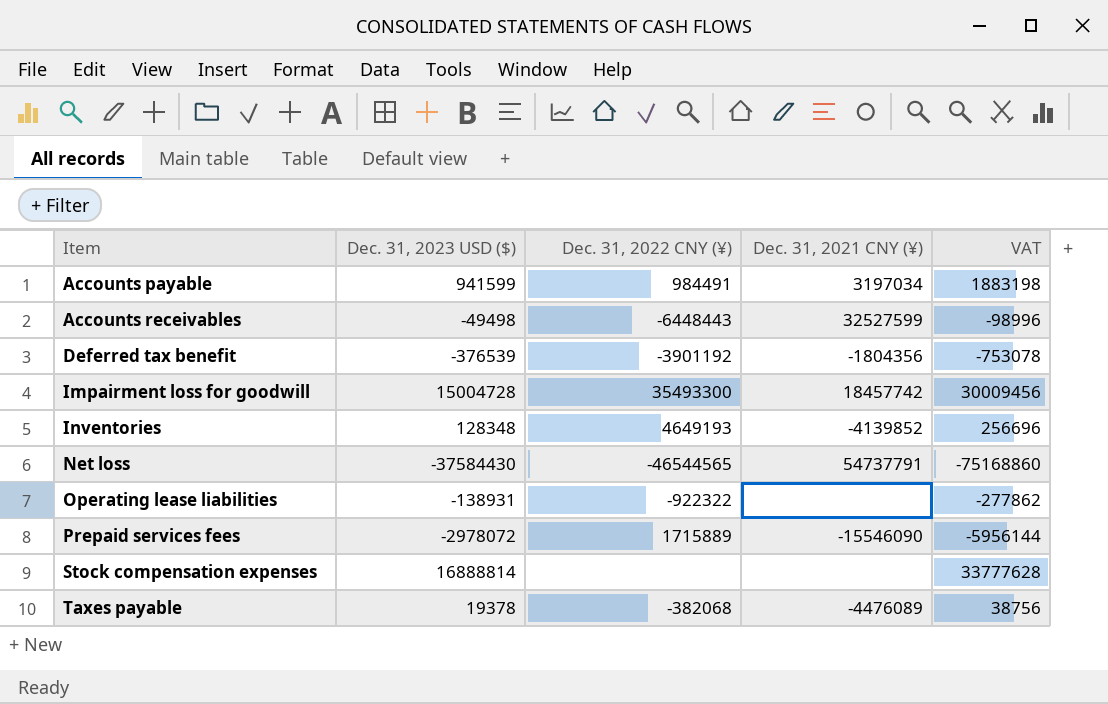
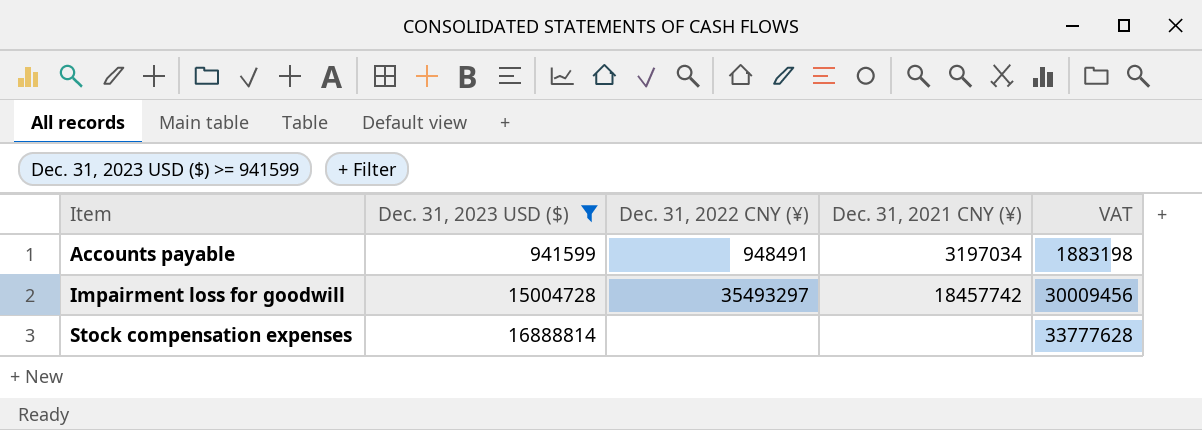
filter: none -> Dec. 31, 2023 USD ($) >= 941599
Accounts payable | Dec. 31, 2022 CNY (¥): 984491 -> 948491
Impairment loss for goodwill | Dec. 31, 2022 CNY (¥): 35493300 -> 35493297

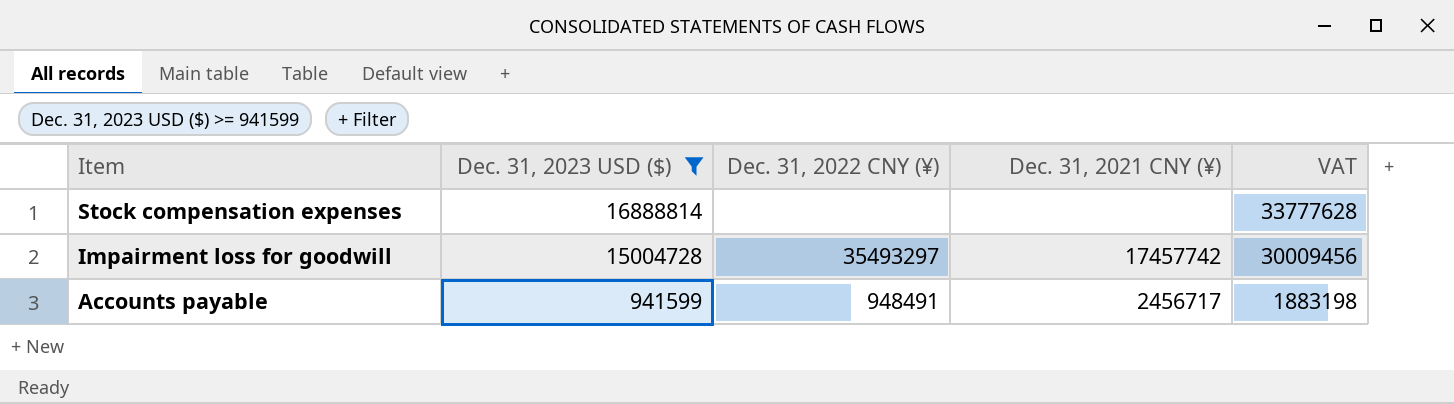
row order: Item ascending -> Item descending
Impairment loss for goodwill | Dec. 31, 2021 CNY (¥): 18457742 -> 17457742
Accounts payable | Dec. 31, 2021 CNY (¥): 3197034 -> 2456717

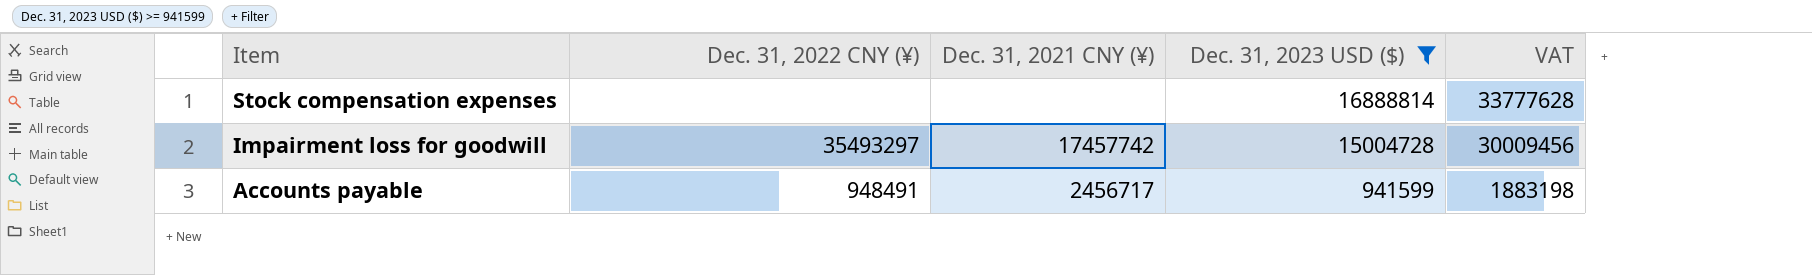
column Dec. 31, 2023 USD ($) | position: 2 -> 4

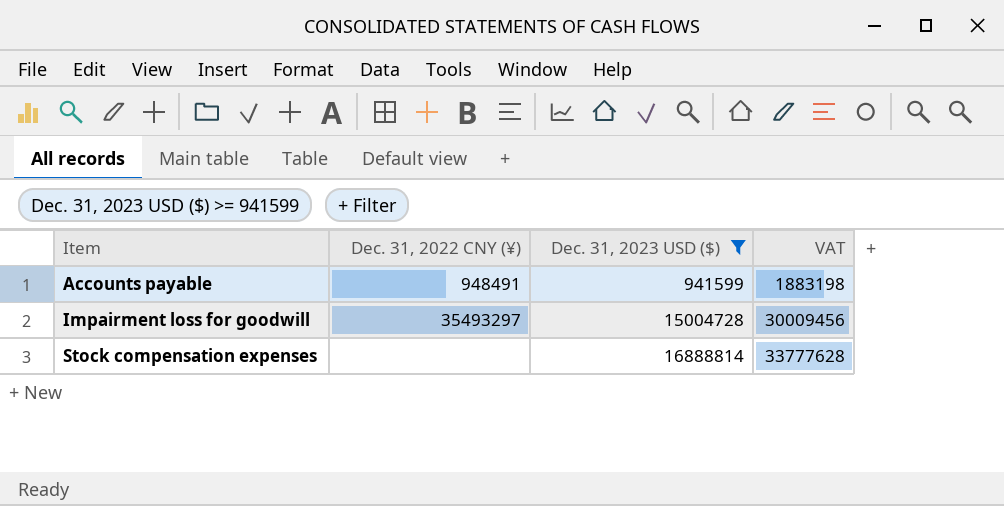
row order: Item descending -> Item ascending
column Dec. 31, 2021 CNY (¥) | position: 3 -> none

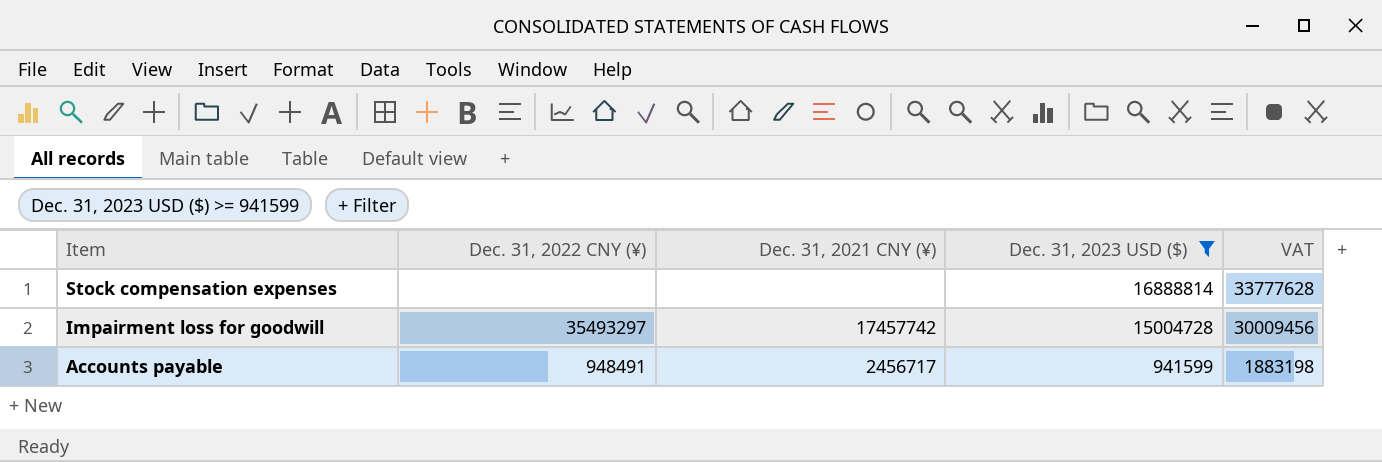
row order: Item ascending -> Item descending
column Dec. 31, 2021 CNY (¥) | position: none -> 3

